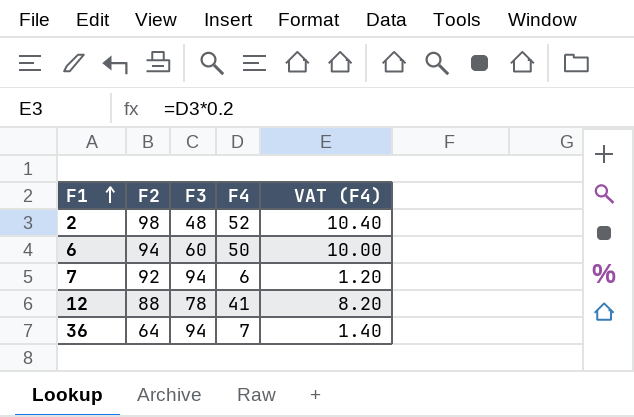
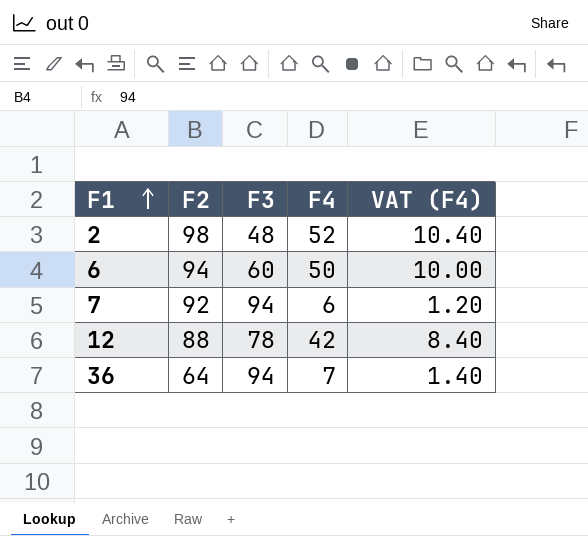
12 | F4: 41 -> 42
12 | VAT (F4): 8.20 -> 8.40

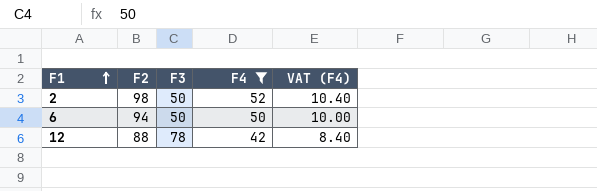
filter: none -> F4 >= 42
2 | F3: 48 -> 50
6 | F3: 60 -> 50

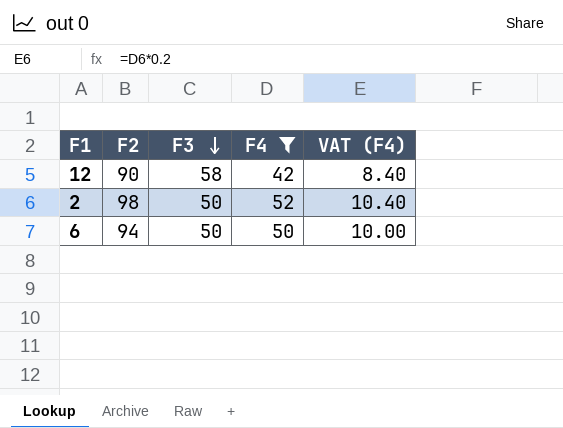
row order: F1 ascending -> F3 descending
12 | F2: 88 -> 90
12 | F3: 78 -> 58

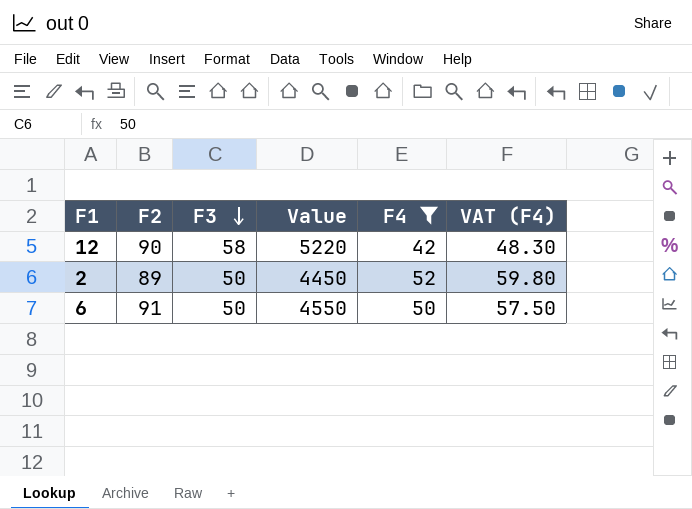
column Value | formula: none -> [F2] * [F3]
column VAT (F4) | formula: [F4] * 0.2 -> [F4] * 1.15
2 | F2: 98 -> 89
6 | F2: 94 -> 91

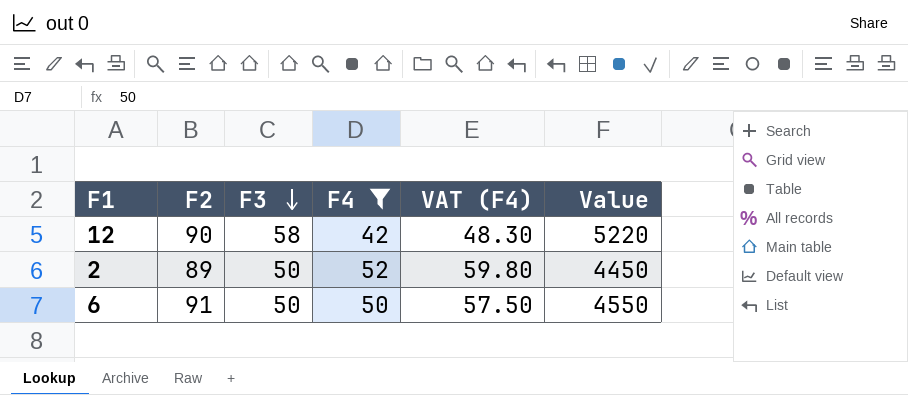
column Value | position: 4 -> 6

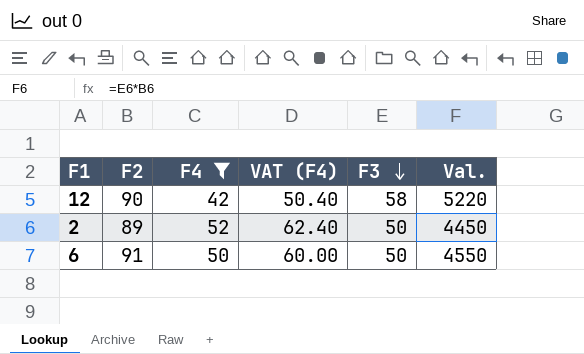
column VAT (F4) | formula: [F4] * 1.15 -> [F4] * 1.2
column F3 | position: 3 -> 5
column name: Value -> Val.

